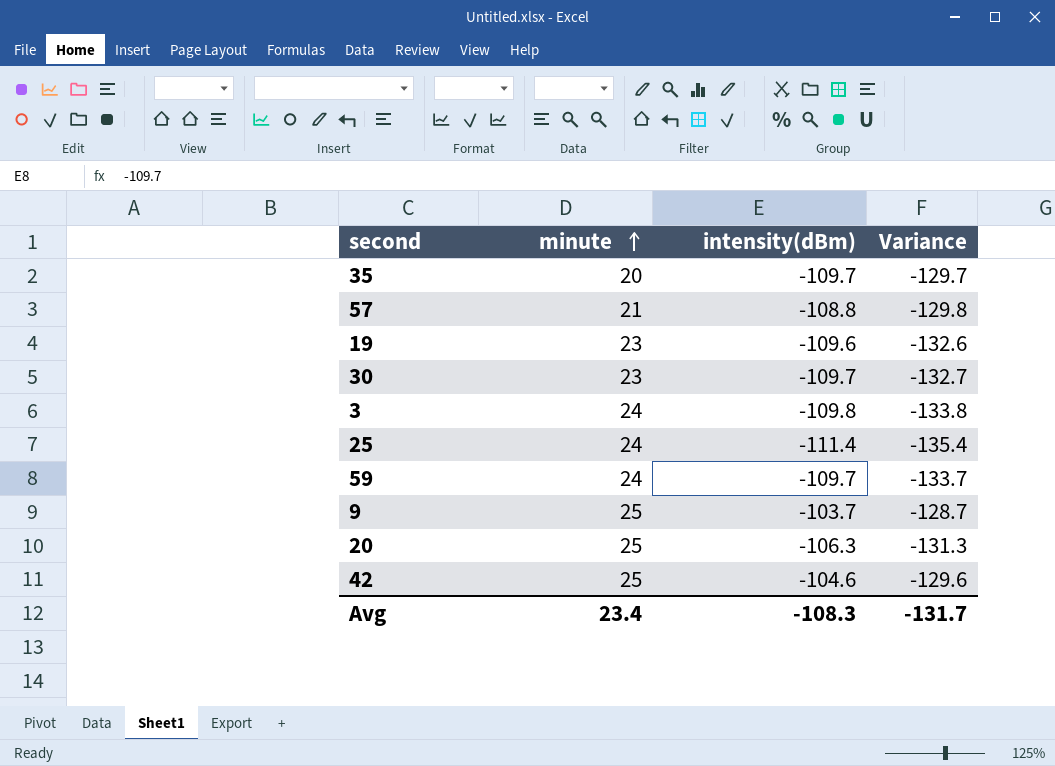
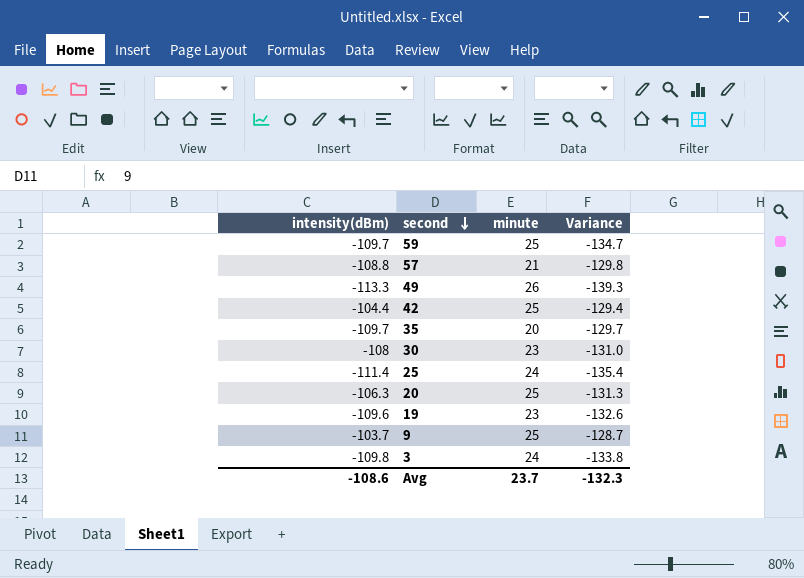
row order: minute ascending -> second descending
column intensity(dBm) | position: 3 -> 1
59 | minute: 24 -> 25
59 | Variance: -133.7 -> -134.7
row 49: none -> -113.3 | 26 | -139.3
42 | intensity(dBm): -104.6 -> -104.4
42 | Variance: -129.6 -> -129.4
30 | intensity(dBm): -109.7 -> -108
30 | Variance: -132.7 -> -131.0
Avg | intensity(dBm): -108.3 -> -108.6
Avg | minute: 23.4 -> 23.7
Avg | Variance: -131.7 -> -132.3

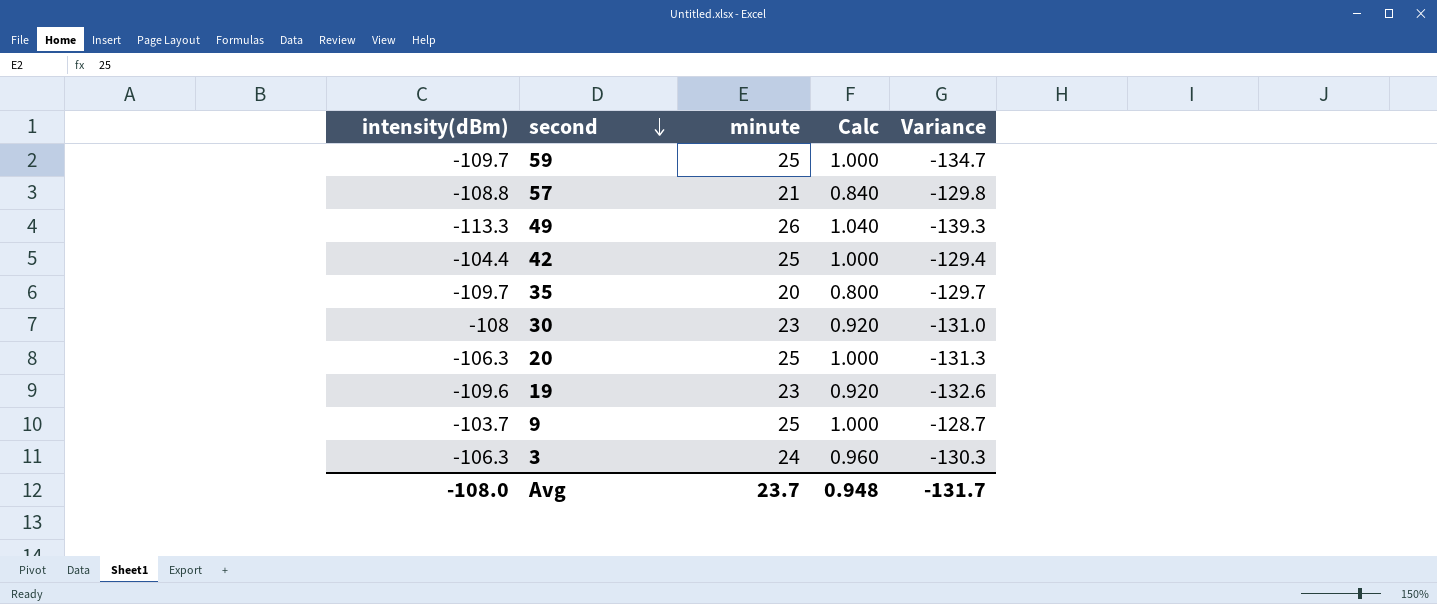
column Calc | formula: none -> [minute] * 0.04
row 25: -111.4 | 24 | -135.4 -> none
3 | intensity(dBm): -109.8 -> -106.3
3 | Variance: -133.8 -> -130.3
Avg | intensity(dBm): -108.6 -> -108.0
Avg | Variance: -132.3 -> -131.7

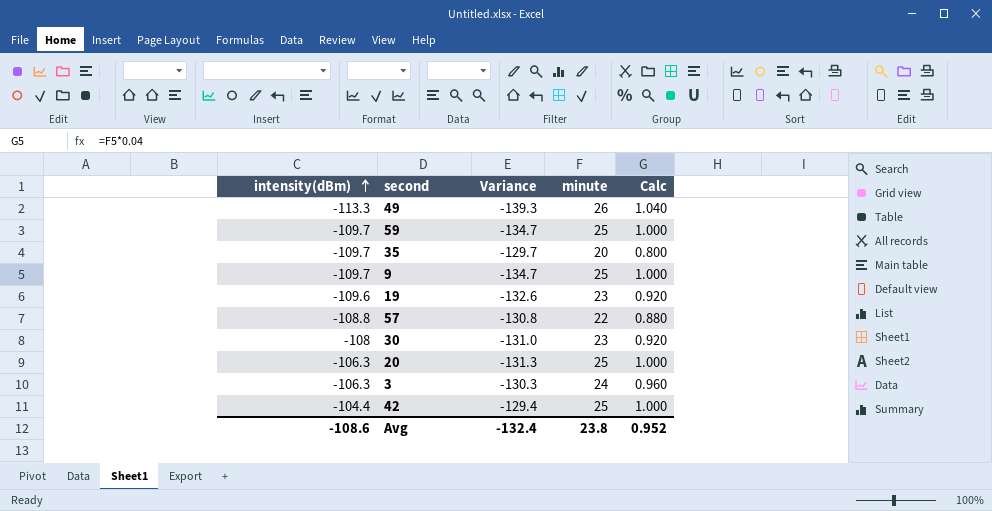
row order: second descending -> intensity(dBm) ascending
column Variance | position: 5 -> 3
9 | intensity(dBm): -103.7 -> -109.7
9 | Variance: -128.7 -> -134.7
57 | Variance: -129.8 -> -130.8
57 | minute: 21 -> 22
57 | Calc: 0.840 -> 0.880
Avg | intensity(dBm): -108.0 -> -108.6
Avg | Variance: -131.7 -> -132.4
Avg | minute: 23.7 -> 23.8
Avg | Calc: 0.948 -> 0.952

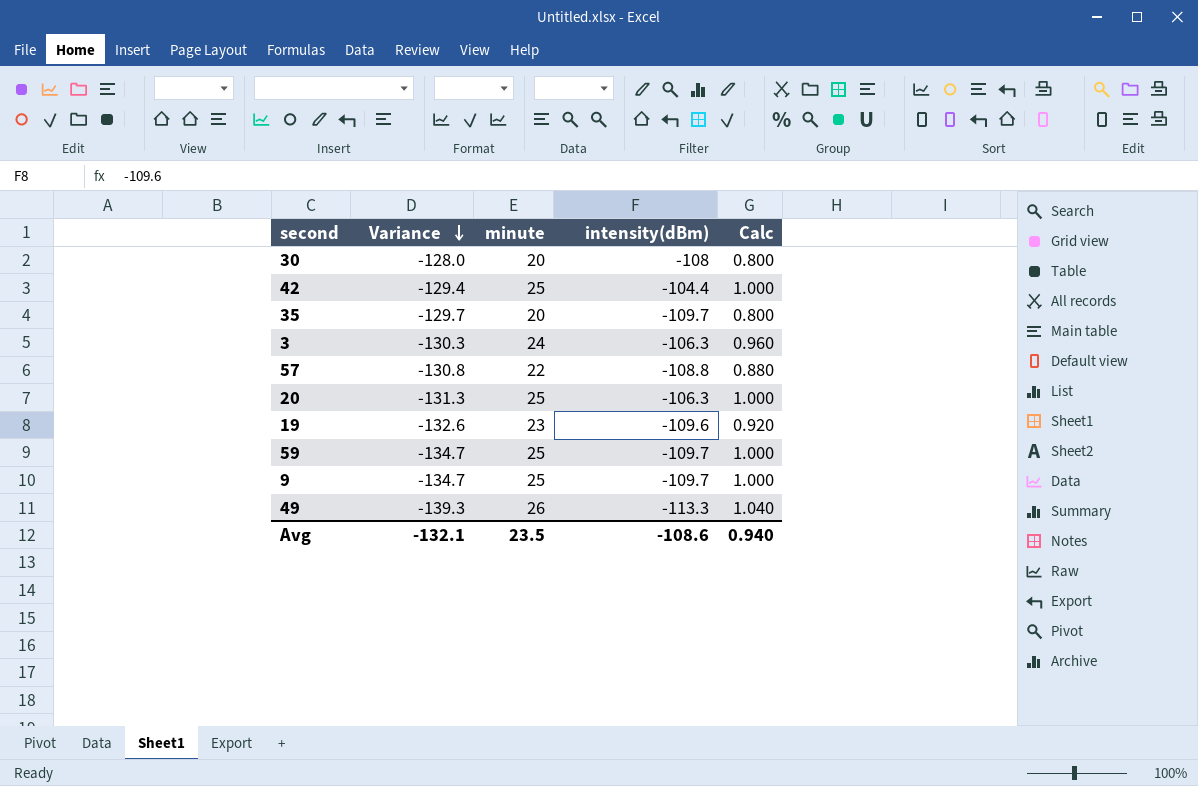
row order: intensity(dBm) ascending -> Variance descending
column intensity(dBm) | position: 1 -> 4
30 | Variance: -131.0 -> -128.0
30 | minute: 23 -> 20
30 | Calc: 0.920 -> 0.800
Avg | Variance: -132.4 -> -132.1
Avg | minute: 23.8 -> 23.5
Avg | Calc: 0.952 -> 0.940

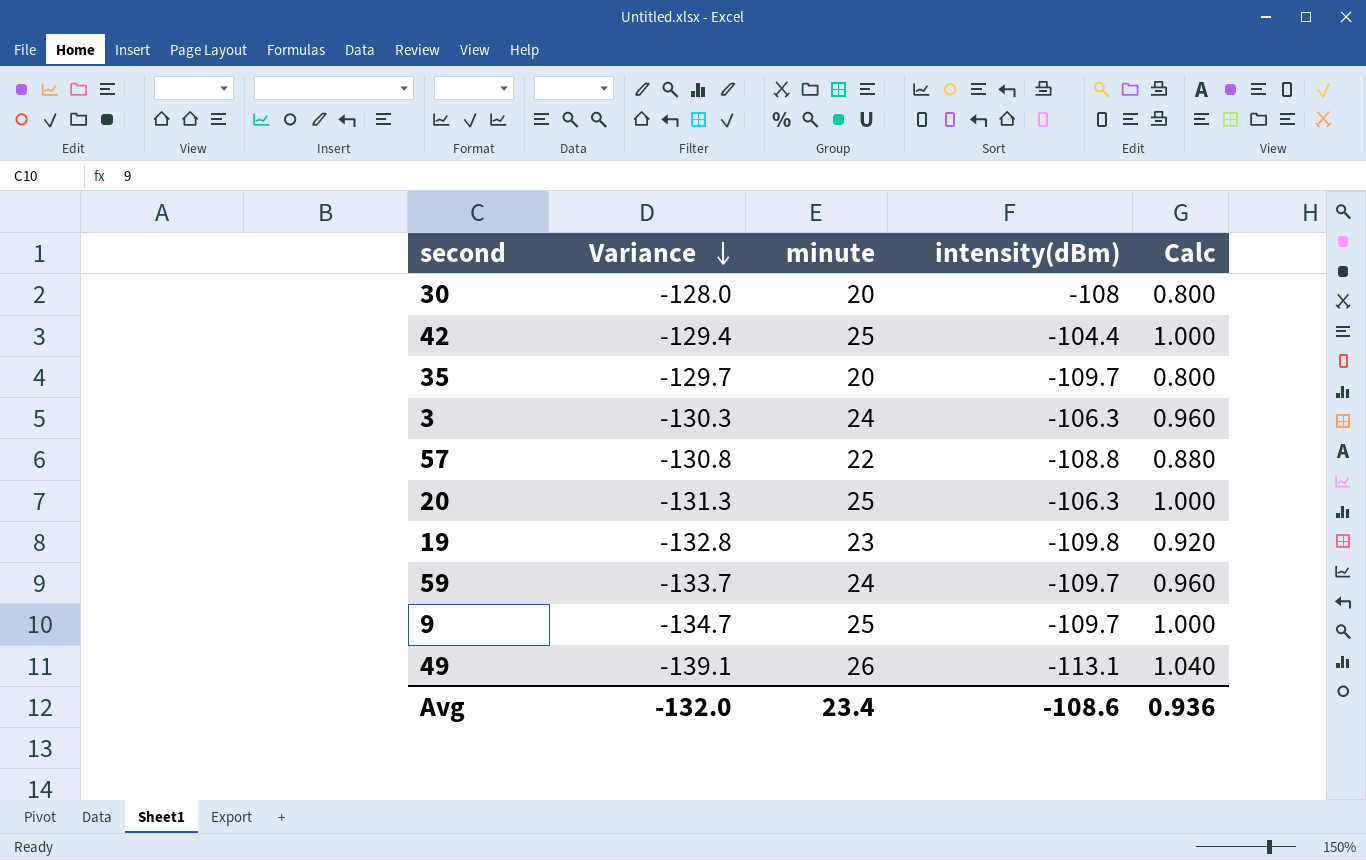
19 | Variance: -132.6 -> -132.8
19 | intensity(dBm): -109.6 -> -109.8
59 | Variance: -134.7 -> -133.7
59 | minute: 25 -> 24
59 | Calc: 1.000 -> 0.960
49 | Variance: -139.3 -> -139.1
49 | intensity(dBm): -113.3 -> -113.1
Avg | Variance: -132.1 -> -132.0
Avg | minute: 23.5 -> 23.4
Avg | Calc: 0.940 -> 0.936

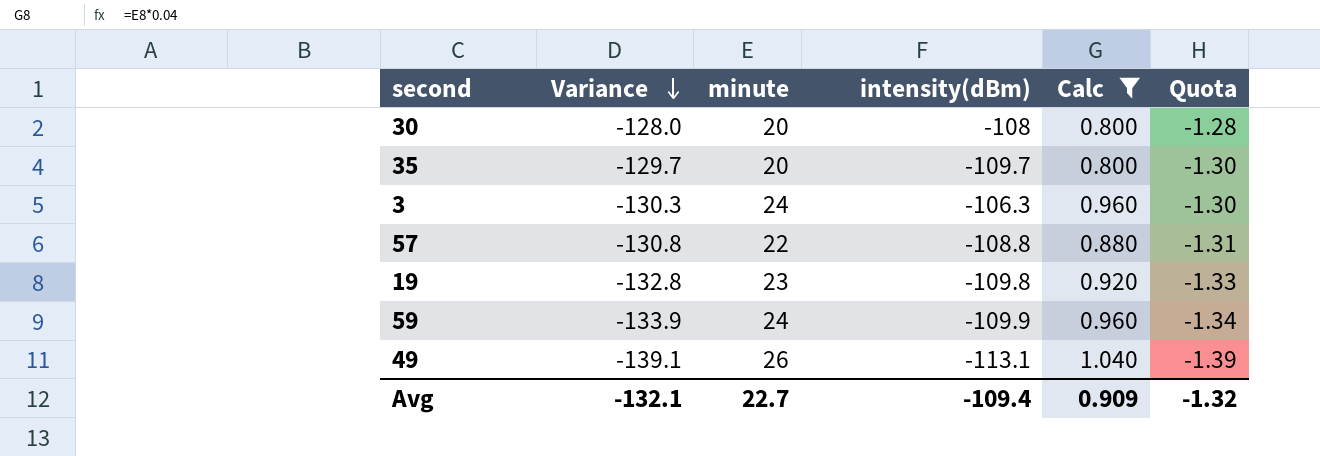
filter: none -> Calc != 1.000
column Quota | formula: none -> [Variance] * 0.01
59 | Variance: -133.7 -> -133.9
59 | intensity(dBm): -109.7 -> -109.9
Avg | Variance: -132.0 -> -132.1
Avg | minute: 23.4 -> 22.7
Avg | intensity(dBm): -108.6 -> -109.4
Avg | Calc: 0.936 -> 0.909

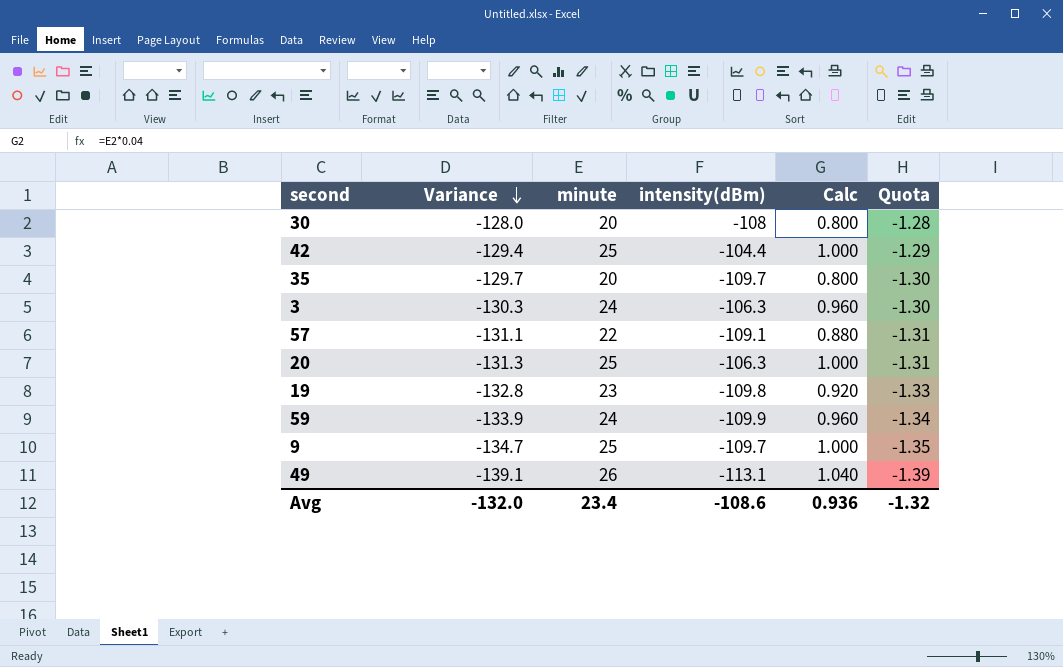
filter: Calc != 1.000 -> none
57 | Variance: -130.8 -> -131.1
57 | intensity(dBm): -108.8 -> -109.1
Avg | Variance: -132.1 -> -132.0
Avg | minute: 22.7 -> 23.4
Avg | intensity(dBm): -109.4 -> -108.6
Avg | Calc: 0.909 -> 0.936

